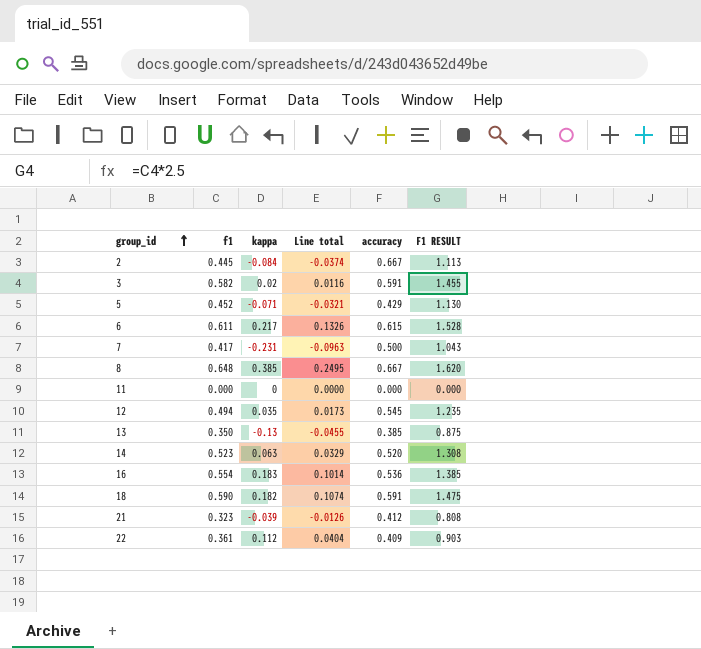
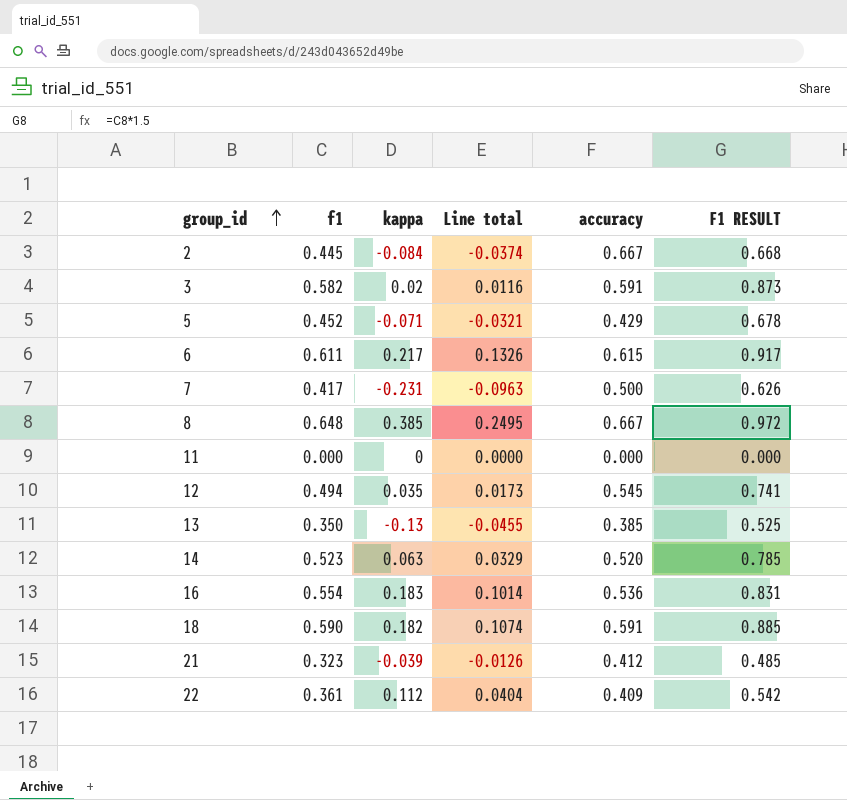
column F1 RESULT | formula: [f1] * 2.5 -> [f1] * 1.5

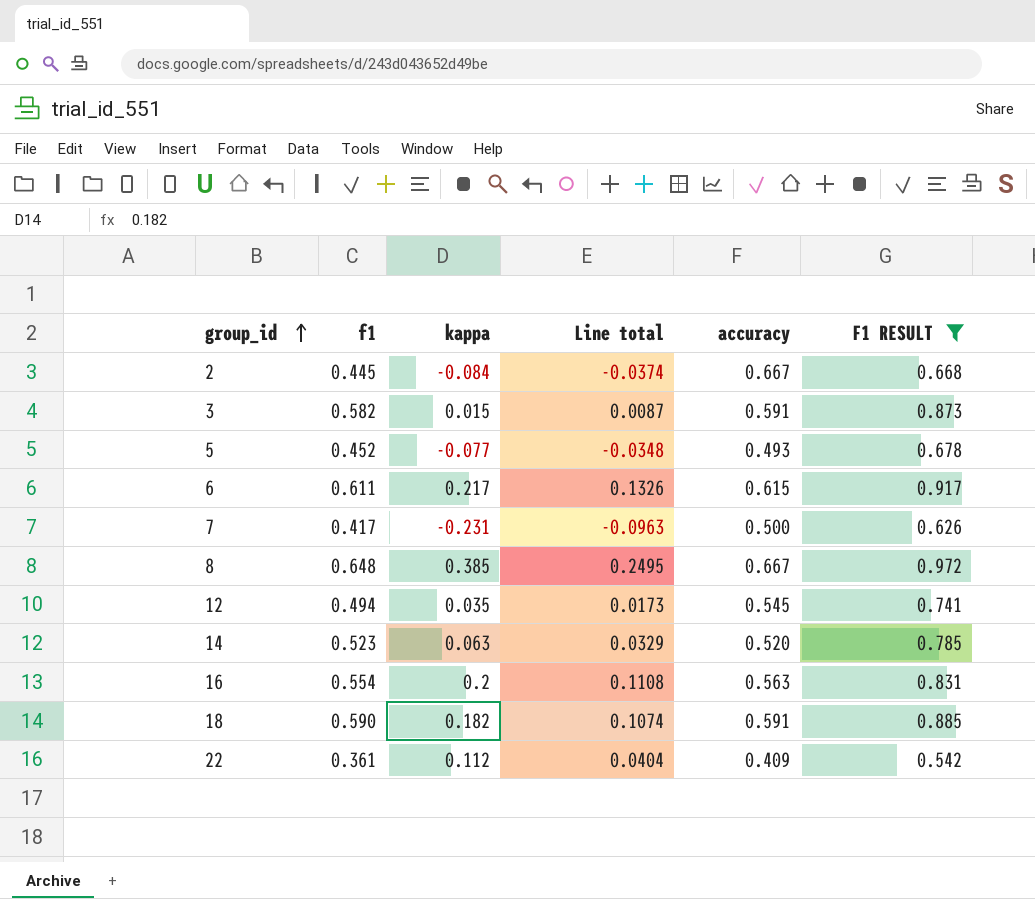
filter: none -> F1 RESULT >= 0.542
3 | kappa: 0.02 -> 0.015
3 | Line total: 0.0116 -> 0.0087
5 | kappa: -0.071 -> -0.077
5 | Line total: -0.0321 -> -0.0348
5 | accuracy: 0.429 -> 0.493
16 | kappa: 0.183 -> 0.2
16 | Line total: 0.1014 -> 0.1108
16 | accuracy: 0.536 -> 0.563

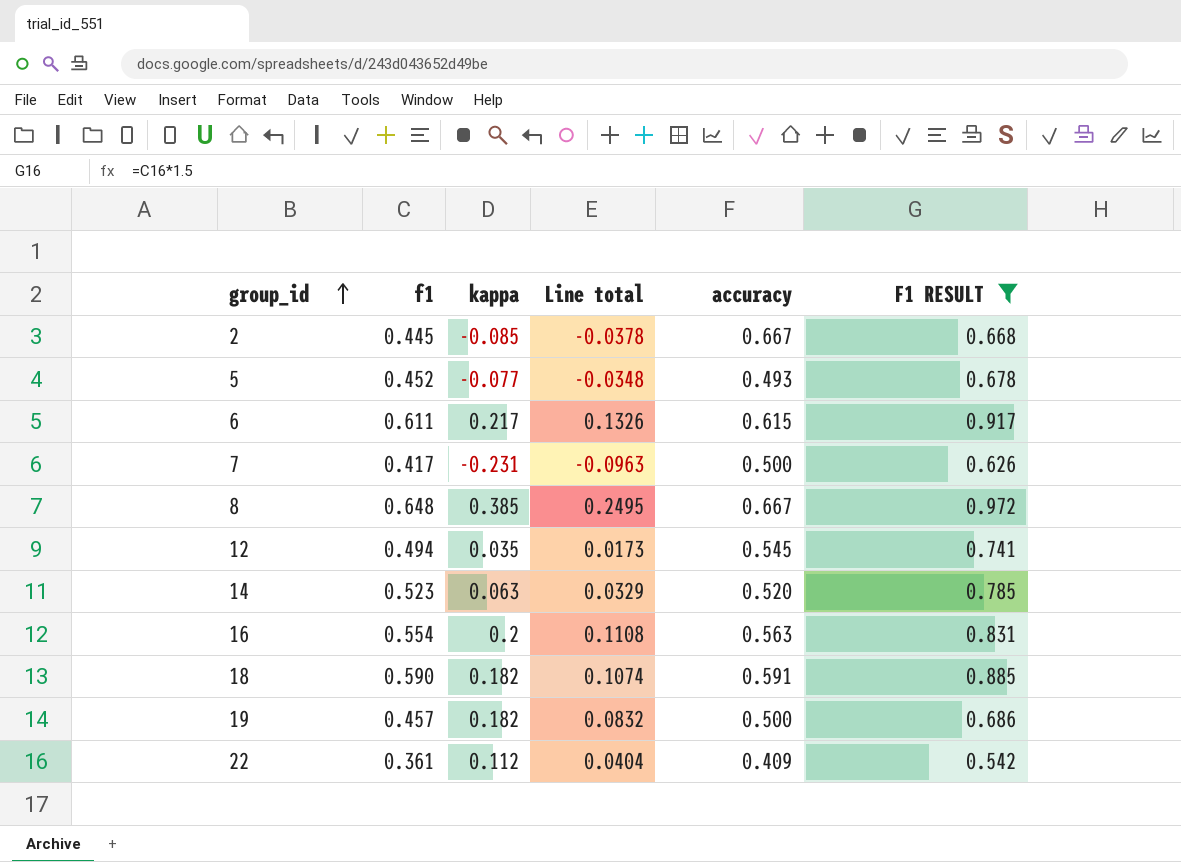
row 3: 0.582 | 0.015 | 0.0087 | 0.591 | 0.873 -> none
2 | kappa: -0.084 -> -0.085
2 | Line total: -0.0374 -> -0.0378
row 19: none -> 0.457 | 0.182 | 0.0832 | 0.500 | 0.686

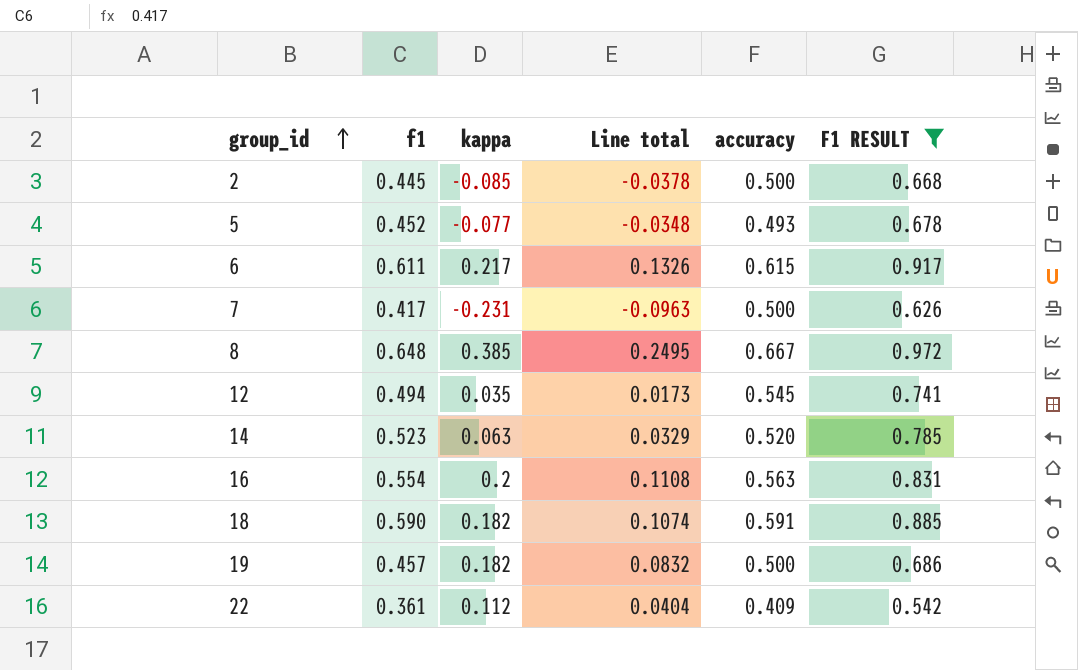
2 | accuracy: 0.667 -> 0.500

